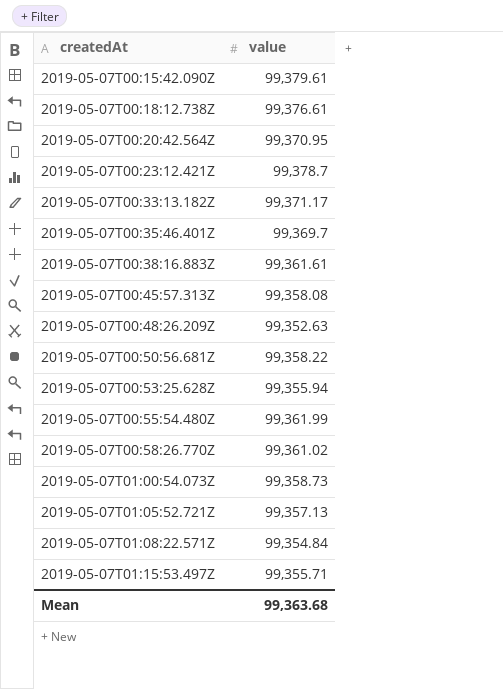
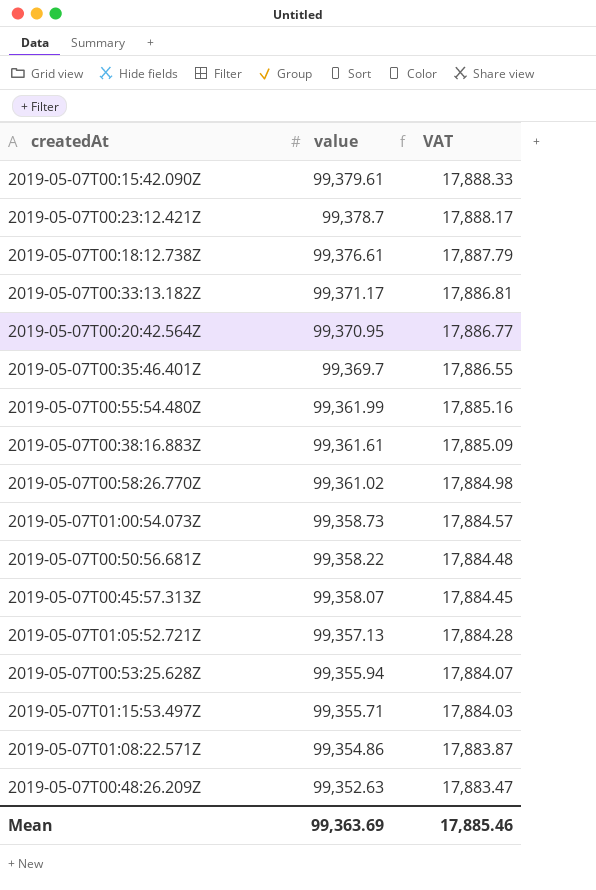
row order: createdAt ascending -> value descending
column VAT | formula: none -> [value] * 0.18
2019-05-07T00:45:57.313Z | value: 99,358.08 -> 99,358.07
2019-05-07T01:08:22.571Z | value: 99,354.84 -> 99,354.86
Mean | value: 99,363.68 -> 99,363.69

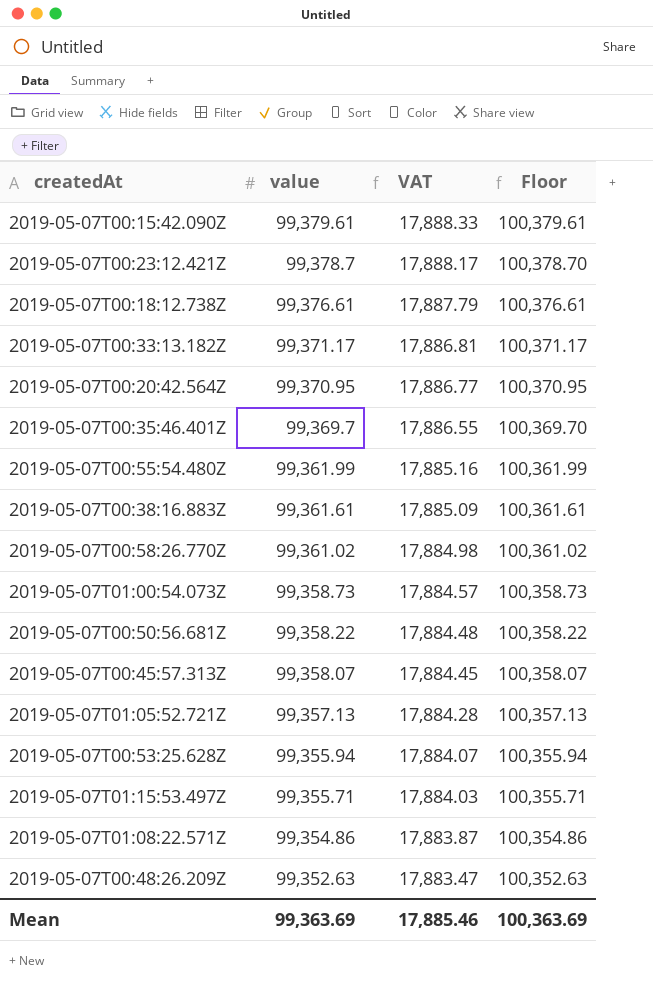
column Floor | formula: none -> [value] + 1000

